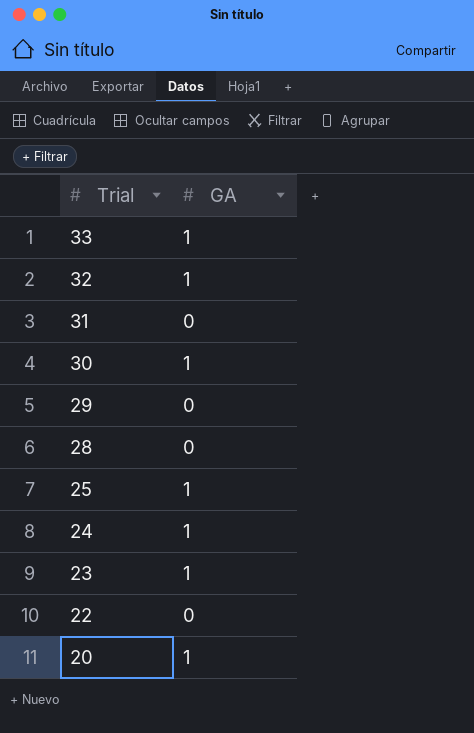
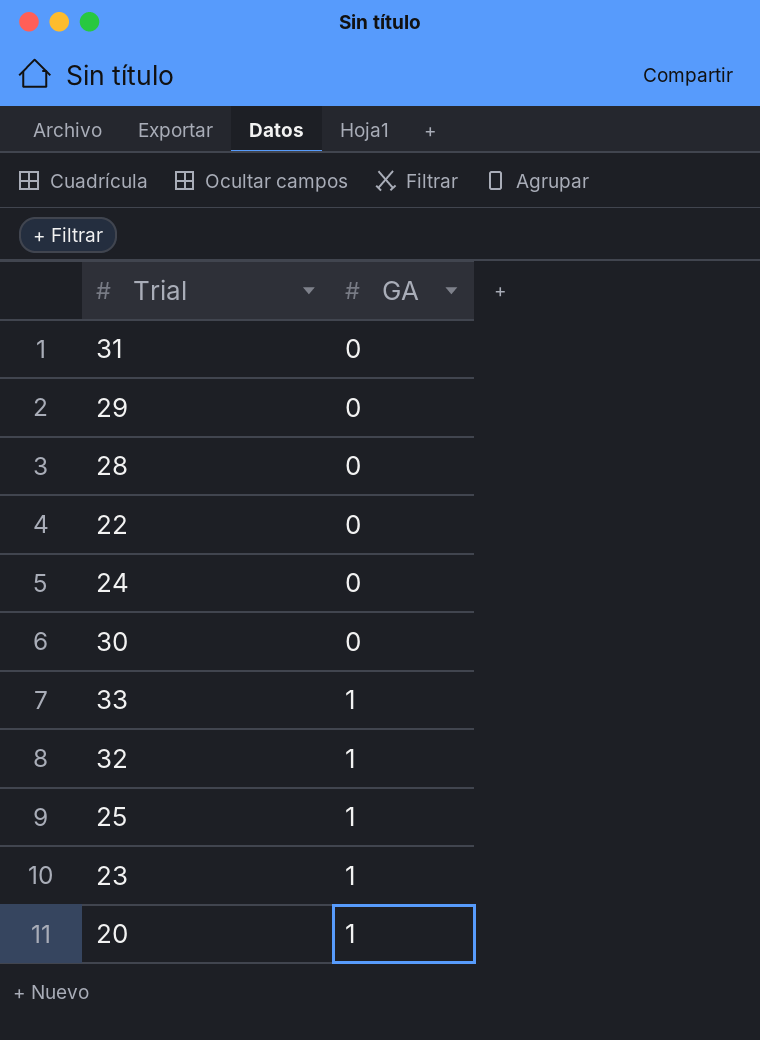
row order: Trial descending -> GA ascending
24 | GA: 1 -> 0
30 | GA: 1 -> 0

